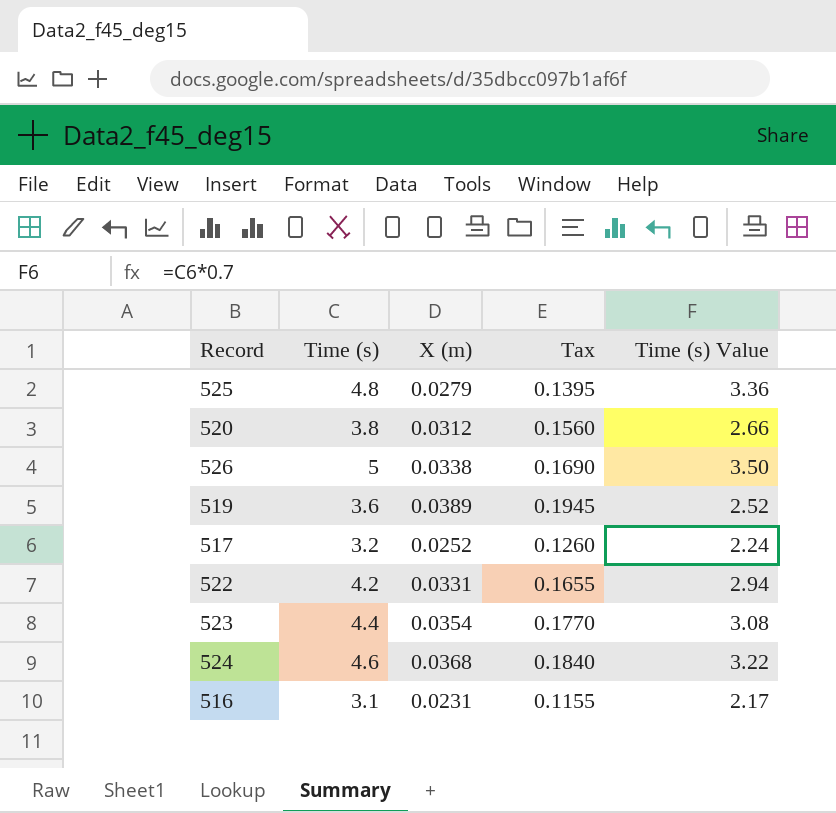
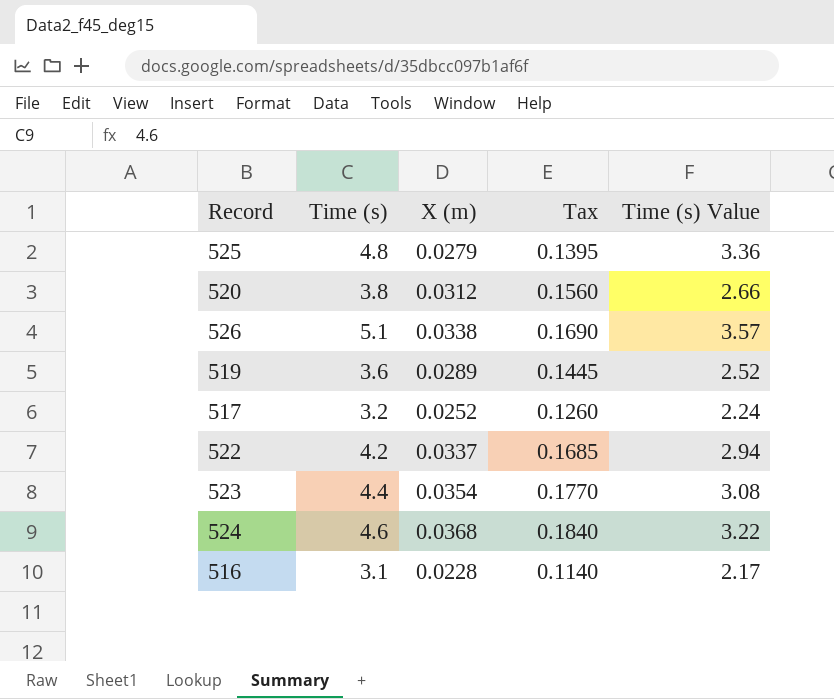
526 | Time (s): 5 -> 5.1
526 | Time (s) Value: 3.50 -> 3.57
519 | X (m): 0.0389 -> 0.0289
519 | Tax: 0.1945 -> 0.1445
522 | X (m): 0.0331 -> 0.0337
522 | Tax: 0.1655 -> 0.1685
516 | X (m): 0.0231 -> 0.0228
516 | Tax: 0.1155 -> 0.1140

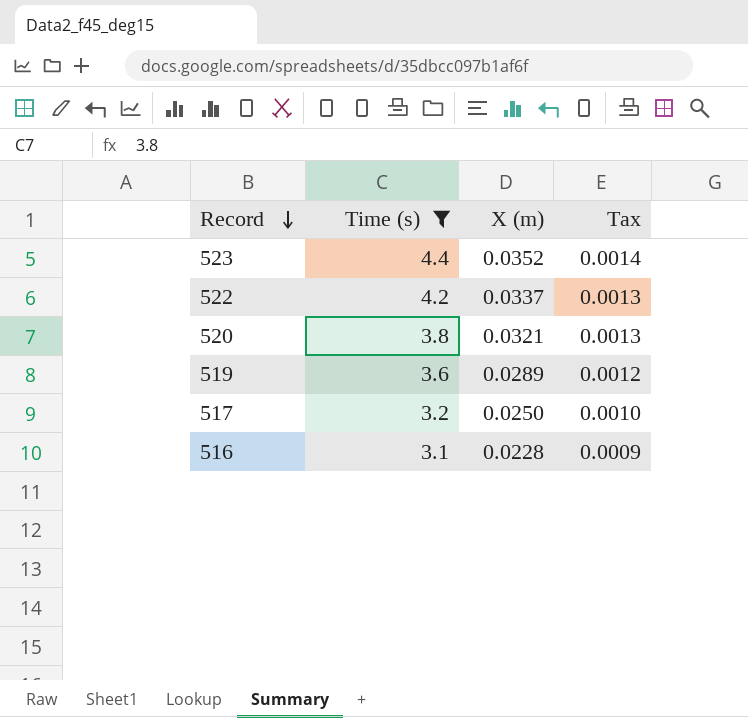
filter: none -> Time (s) <= 4.4
row order: none -> Record descending
column Time (s) Value | formula: [Time (s)] * 0.7 -> none
column Tax | formula: [X (m)] * 5 -> [X (m)] * 0.04
523 | X (m): 0.0354 -> 0.0352
520 | X (m): 0.0312 -> 0.0321
517 | X (m): 0.0252 -> 0.0250

